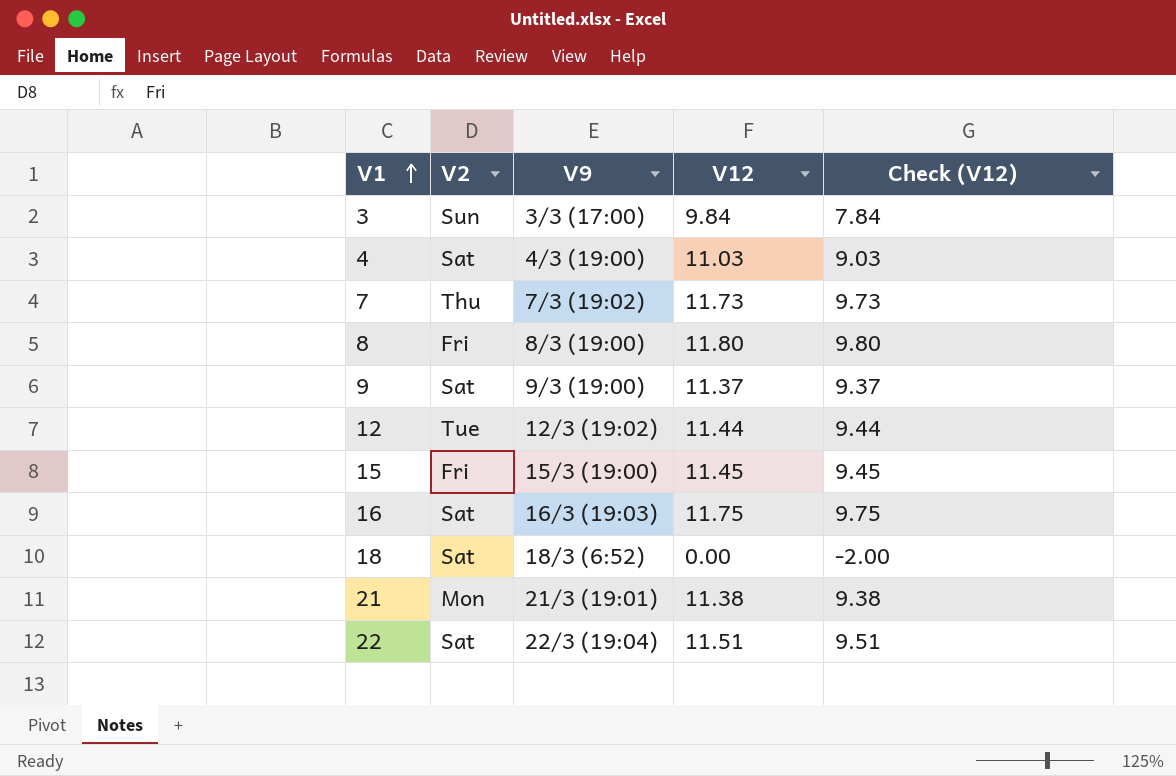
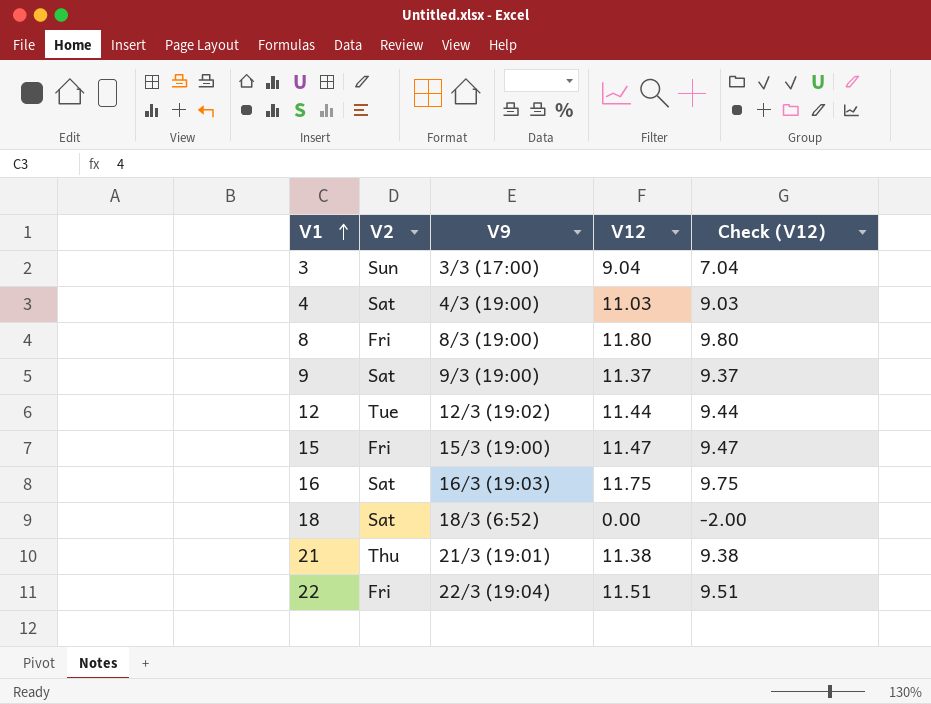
row 7: Thu | 7/3 (19:02) | 11.73 | 9.73 -> none
3 | V12: 9.84 -> 9.04
3 | Check (V12): 7.84 -> 7.04
15 | V12: 11.45 -> 11.47
15 | Check (V12): 9.45 -> 9.47
21 | V2: Mon -> Thu
22 | V2: Sat -> Fri

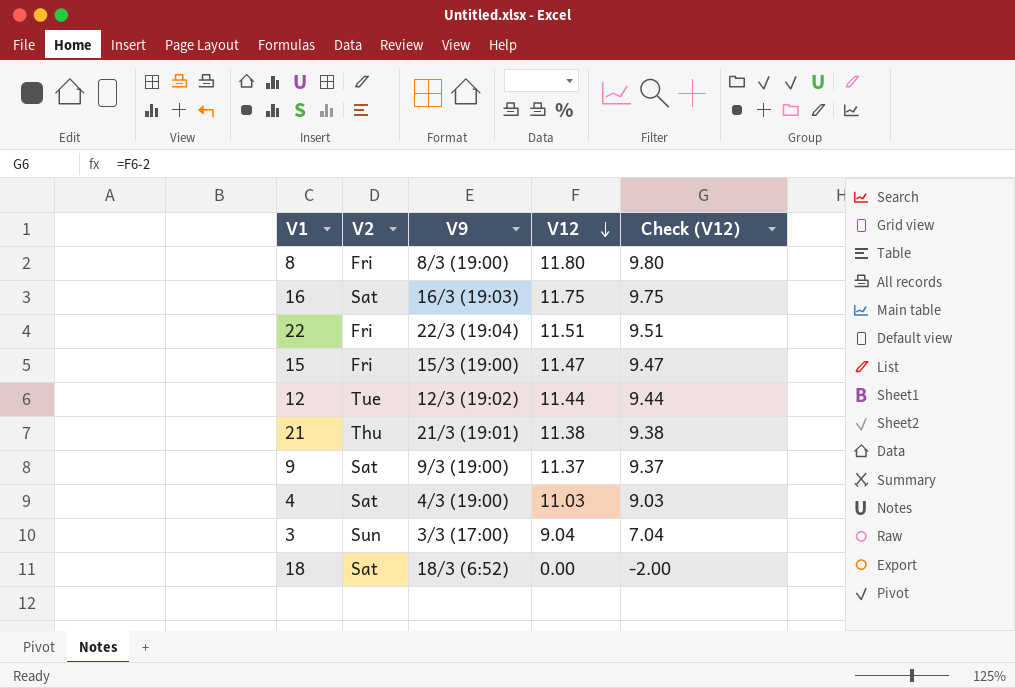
row order: V1 ascending -> V12 descending

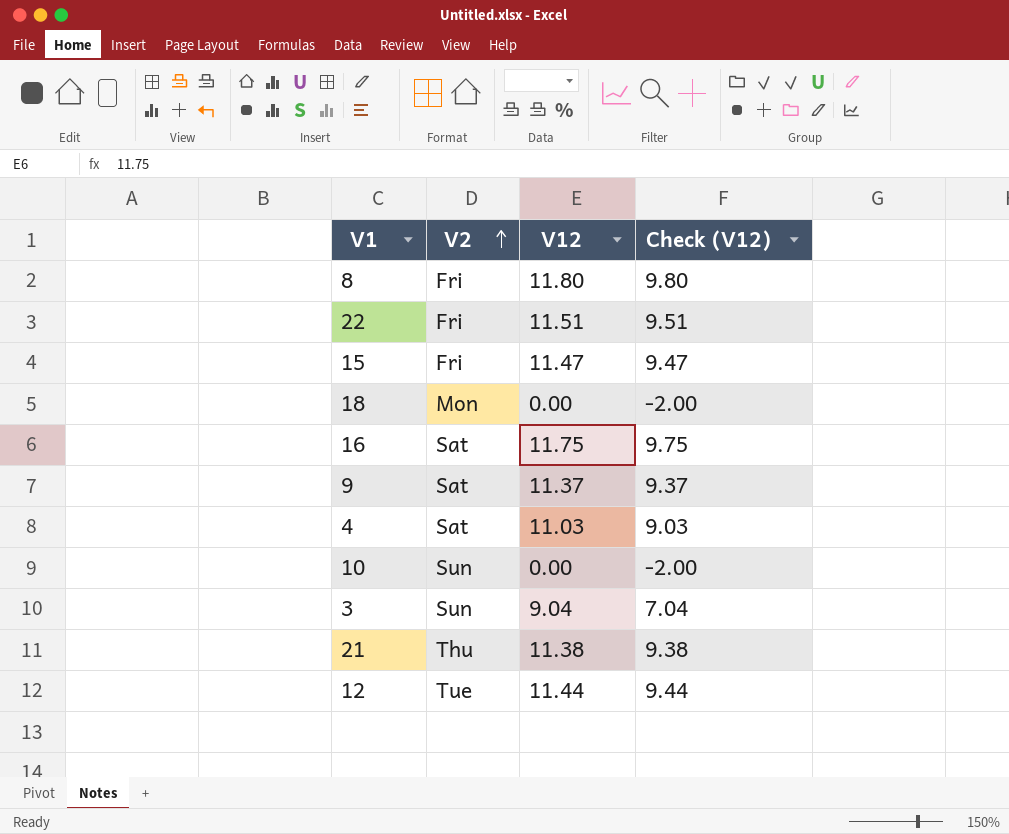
row order: V12 descending -> V2 ascending
column V9 | position: 3 -> none
18 | V2: Sat -> Mon
row 10: none -> Sun | 0.00 | -2.00

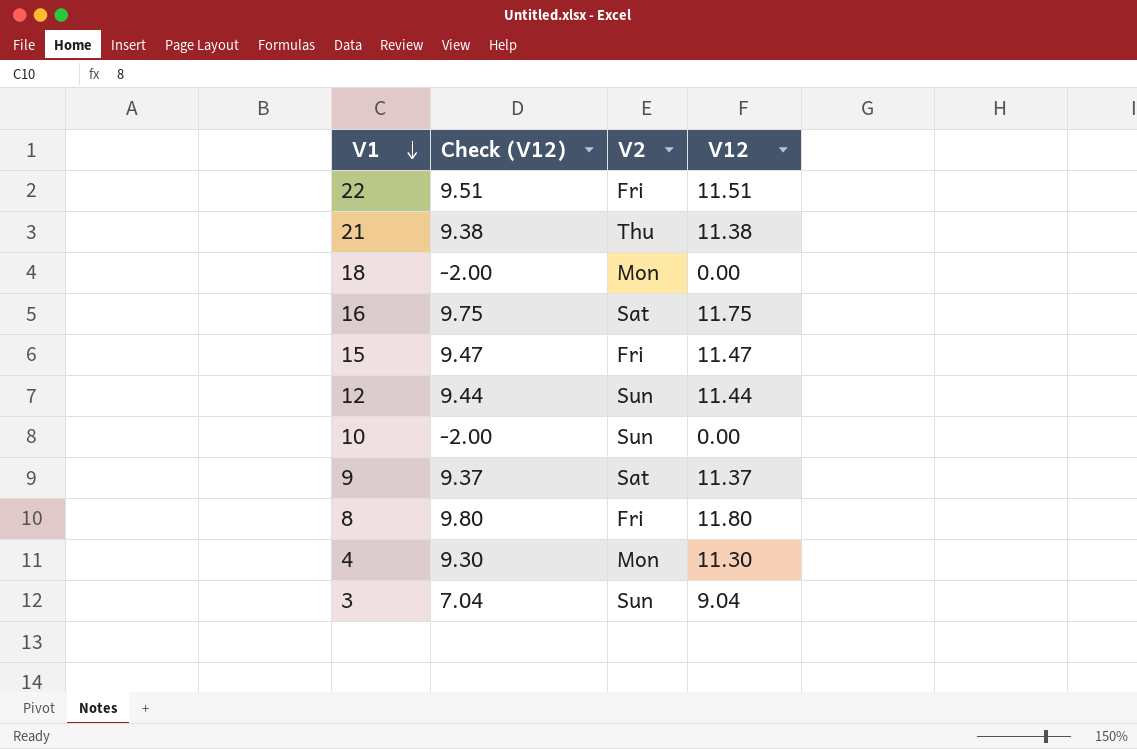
row order: V2 ascending -> V1 descending
column Check (V12) | position: 4 -> 2
12 | V2: Tue -> Sun
4 | Check (V12): 9.03 -> 9.30
4 | V2: Sat -> Mon
4 | V12: 11.03 -> 11.30

